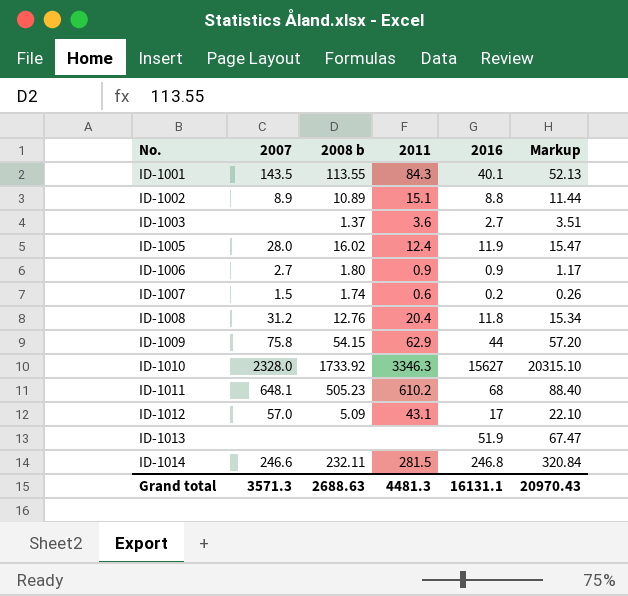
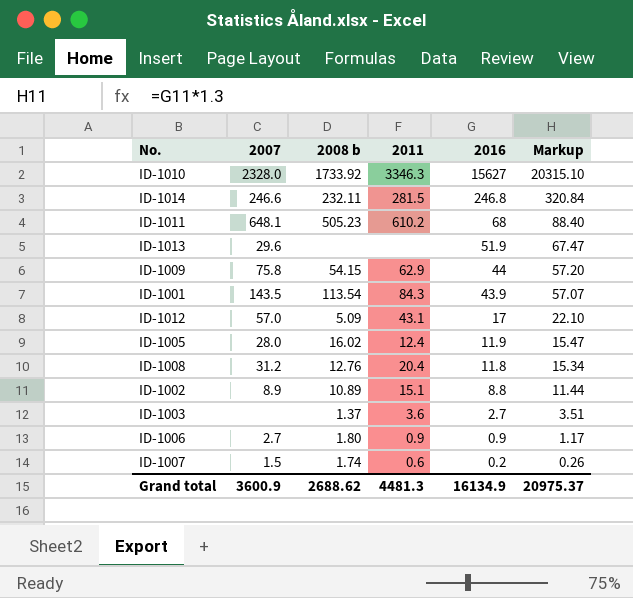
row order: No. ascending -> 2016 descending
ID-1013 | 2007: none -> 29.6
ID-1001 | 2008 b: 113.55 -> 113.54
ID-1001 | 2016: 40.1 -> 43.9
ID-1001 | Markup: 52.13 -> 57.07
Grand total | 2007: 3571.3 -> 3600.9
Grand total | 2008 b: 2688.63 -> 2688.62
Grand total | 2016: 16131.1 -> 16134.9
Grand total | Markup: 20970.43 -> 20975.37

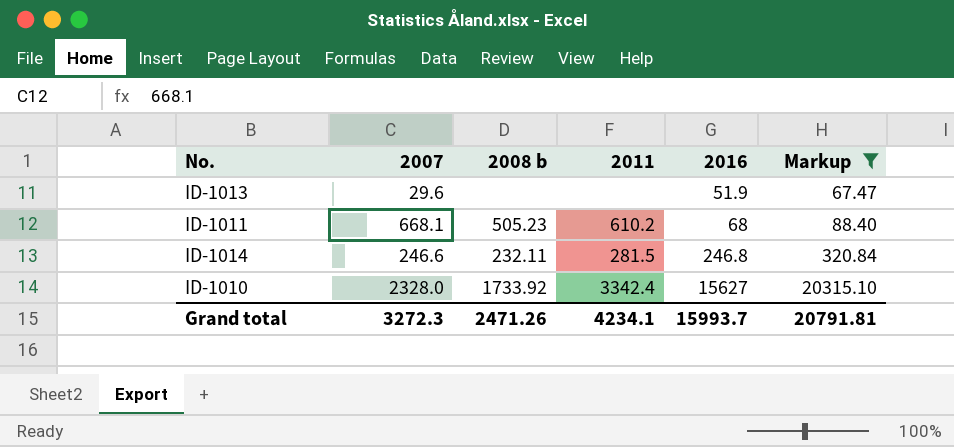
filter: none -> Markup >= 67.47
row order: 2016 descending -> 2016 ascending
ID-1011 | 2007: 648.1 -> 668.1
ID-1010 | 2011: 3346.3 -> 3342.4
Grand total | 2007: 3600.9 -> 3272.3
Grand total | 2008 b: 2688.62 -> 2471.26
Grand total | 2011: 4481.3 -> 4234.1
Grand total | 2016: 16134.9 -> 15993.7
Grand total | Markup: 20975.37 -> 20791.81

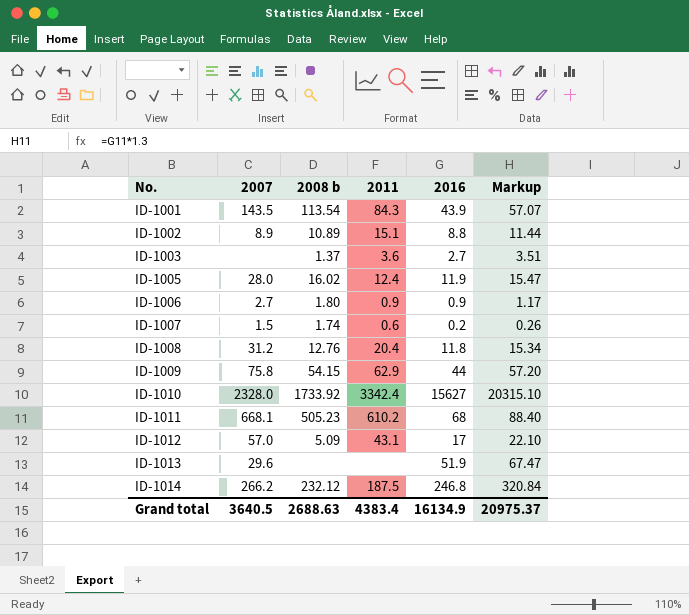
filter: Markup >= 67.47 -> none
row order: 2016 ascending -> No. ascending
ID-1014 | 2007: 246.6 -> 266.2
ID-1014 | 2008 b: 232.11 -> 232.12
ID-1014 | 2011: 281.5 -> 187.5
Grand total | 2007: 3272.3 -> 3640.5
Grand total | 2008 b: 2471.26 -> 2688.63
Grand total | 2011: 4234.1 -> 4383.4
Grand total | 2016: 15993.7 -> 16134.9
Grand total | Markup: 20791.81 -> 20975.37

